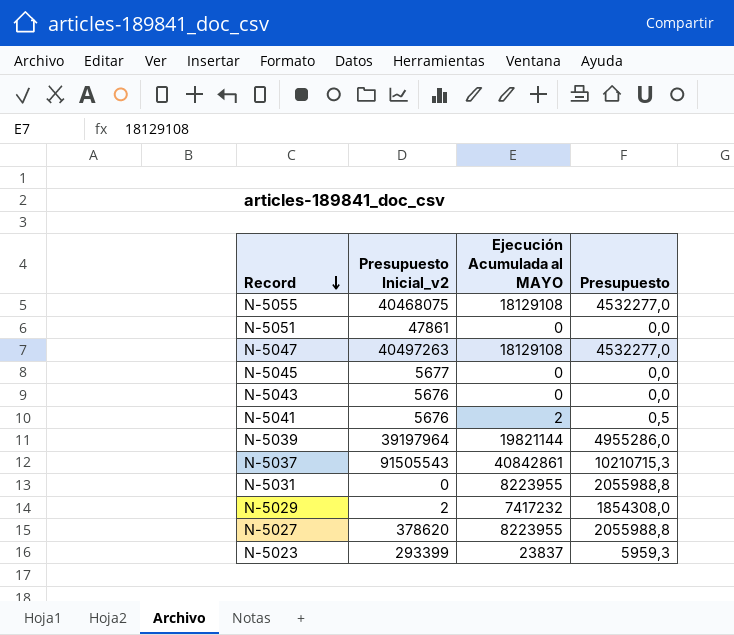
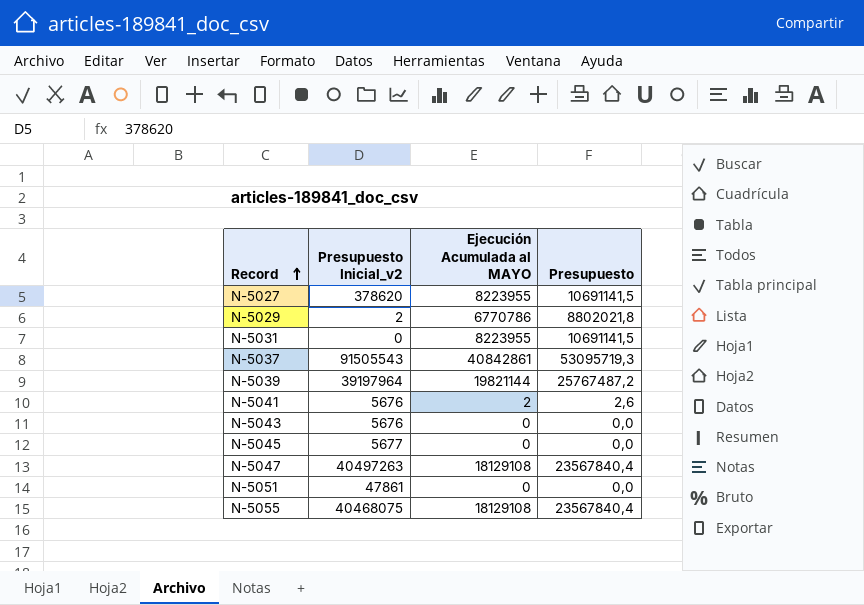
row order: Record descending -> Record ascending
column Presupuesto | formula: [Ejecución Acumulada al MAYO] * 0,25 -> [Ejecución Acumulada al MAYO] * 1,3
row N-5023: 293399 | 23837 | 5959,3 -> none
N-5029 | Ejecución Acumulada al MAYO: 7417232 -> 6770786

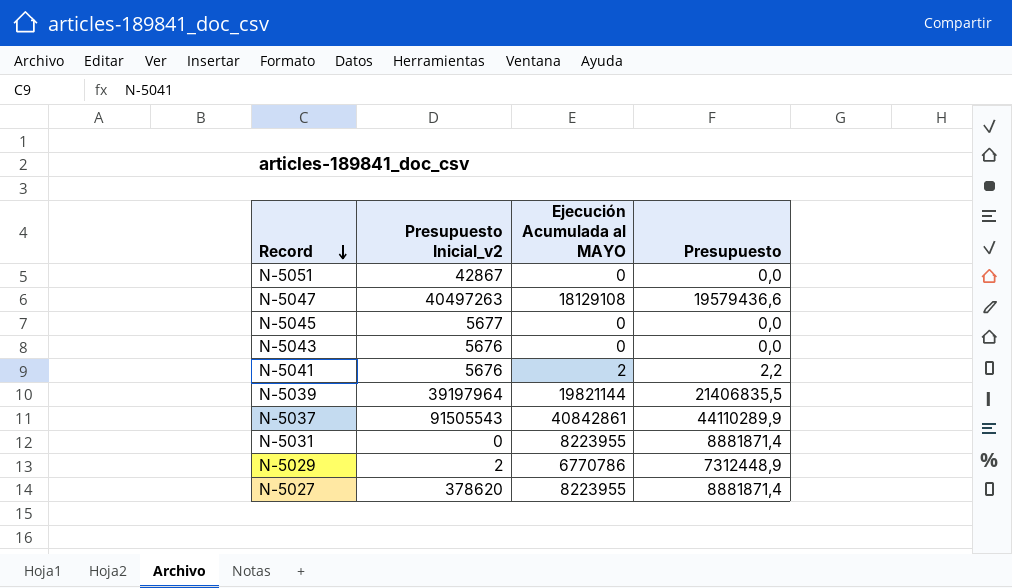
row order: Record ascending -> Record descending
column Presupuesto | formula: [Ejecución Acumulada al MAYO] * 1,3 -> [Ejecución Acumulada al MAYO] * 1,08
row N-5055: 40468075 | 18129108 | 23567840,4 -> none
N-5051 | Presupuesto Inicial_v2: 47861 -> 42867

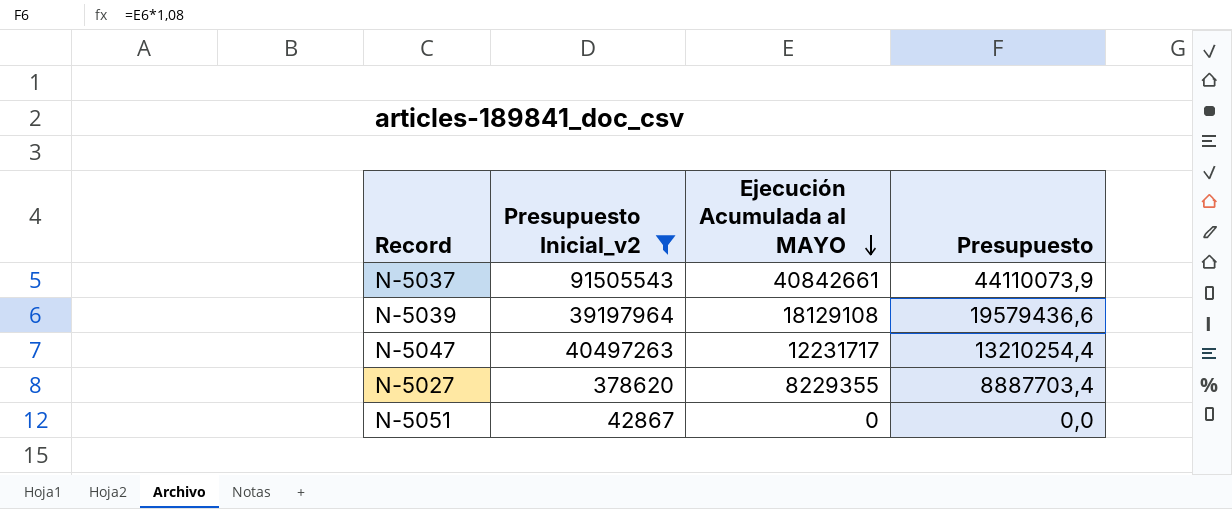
filter: none -> Presupuesto Inicial_v2 >= 42867
row order: Record descending -> Ejecución Acumulada al MAYO descending
N-5037 | Ejecución Acumulada al MAYO: 40842861 -> 40842661
N-5037 | Presupuesto: 44110289,9 -> 44110073,9
N-5039 | Ejecución Acumulada al MAYO: 19821144 -> 18129108
N-5039 | Presupuesto: 21406835,5 -> 19579436,6
N-5047 | Ejecución Acumulada al MAYO: 18129108 -> 12231717
N-5047 | Presupuesto: 19579436,6 -> 13210254,4
N-5027 | Ejecución Acumulada al MAYO: 8223955 -> 8229355
N-5027 | Presupuesto: 8881871,4 -> 8887703,4

